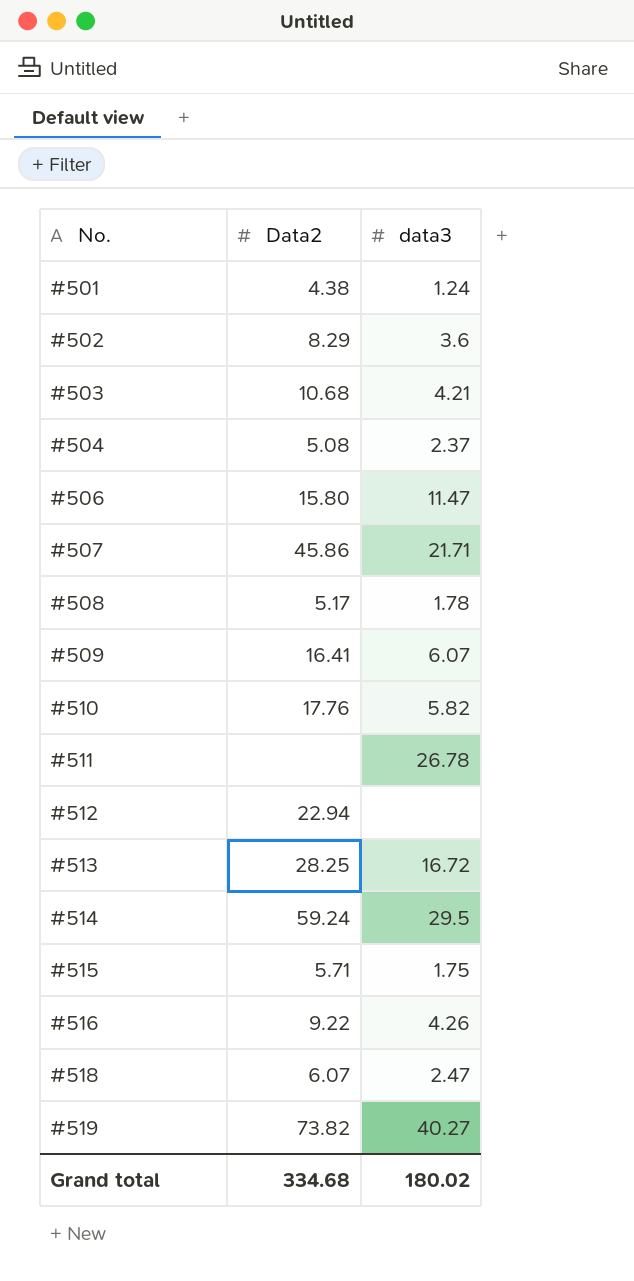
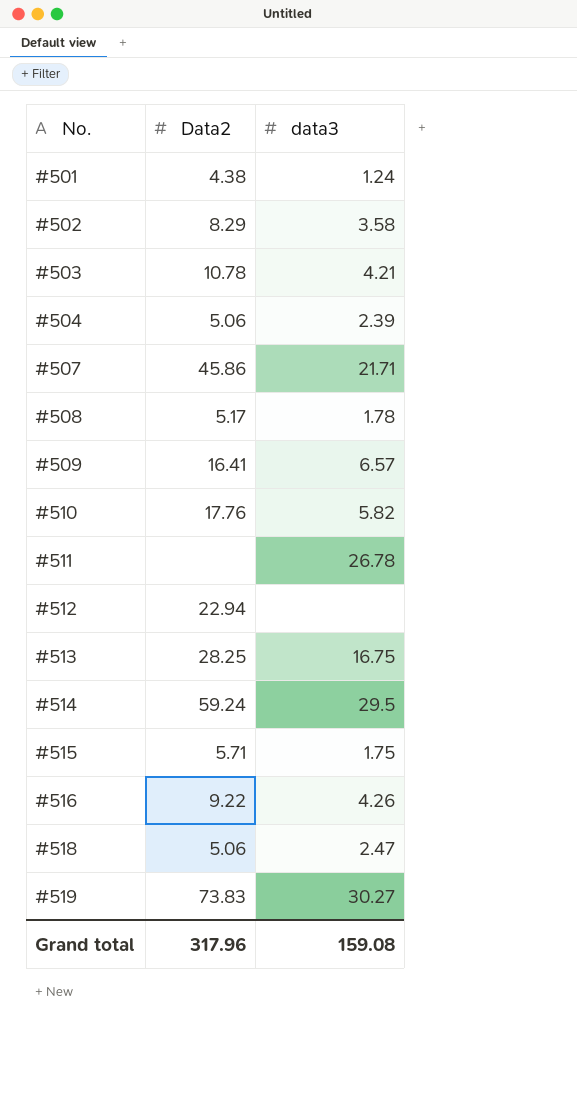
row #506: 15.80 | 11.47 -> none
#502 | data3: 3.6 -> 3.58
#503 | Data2: 10.68 -> 10.78
#504 | Data2: 5.08 -> 5.06
#504 | data3: 2.37 -> 2.39
#509 | data3: 6.07 -> 6.57
#513 | data3: 16.72 -> 16.75
#518 | Data2: 6.07 -> 5.06
#519 | Data2: 73.82 -> 73.83
#519 | data3: 40.27 -> 30.27
Grand total | Data2: 334.68 -> 317.96
Grand total | data3: 180.02 -> 159.08

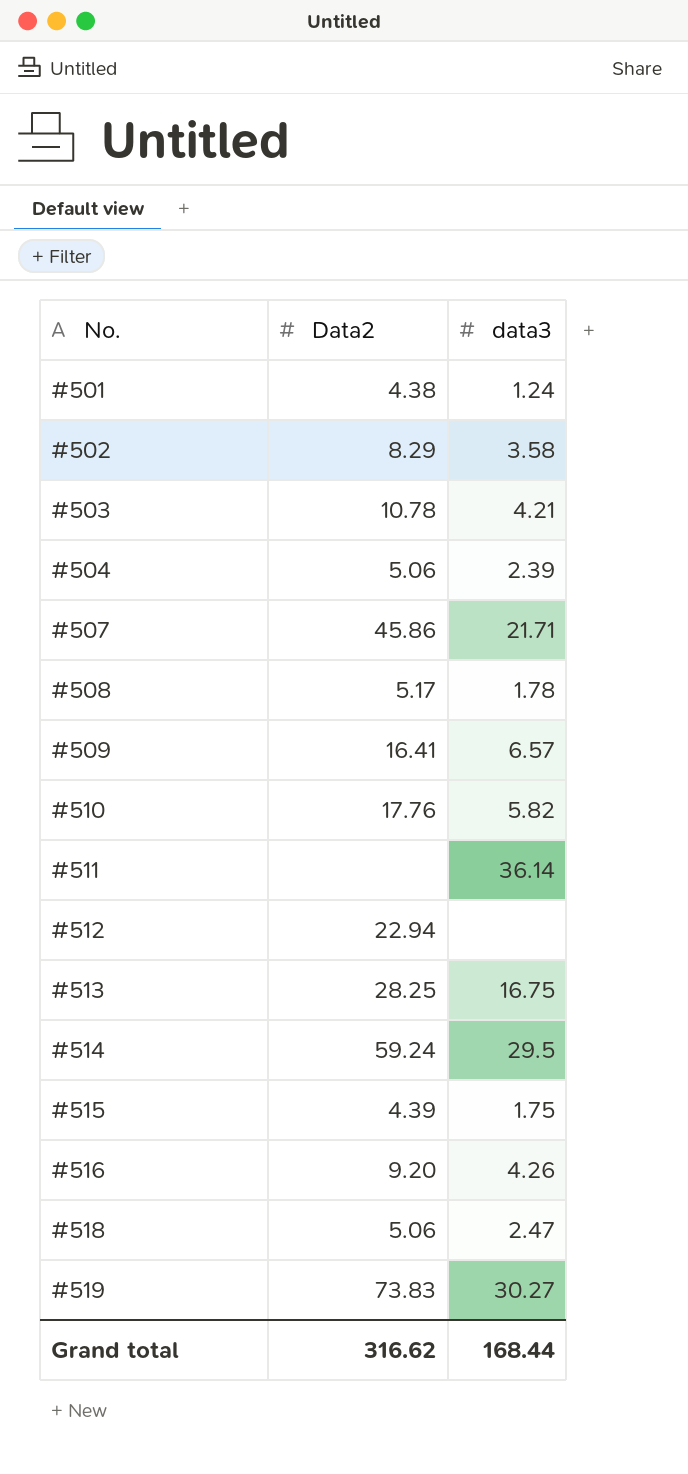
#511 | data3: 26.78 -> 36.14
#515 | Data2: 5.71 -> 4.39
#516 | Data2: 9.22 -> 9.20
Grand total | Data2: 317.96 -> 316.62
Grand total | data3: 159.08 -> 168.44

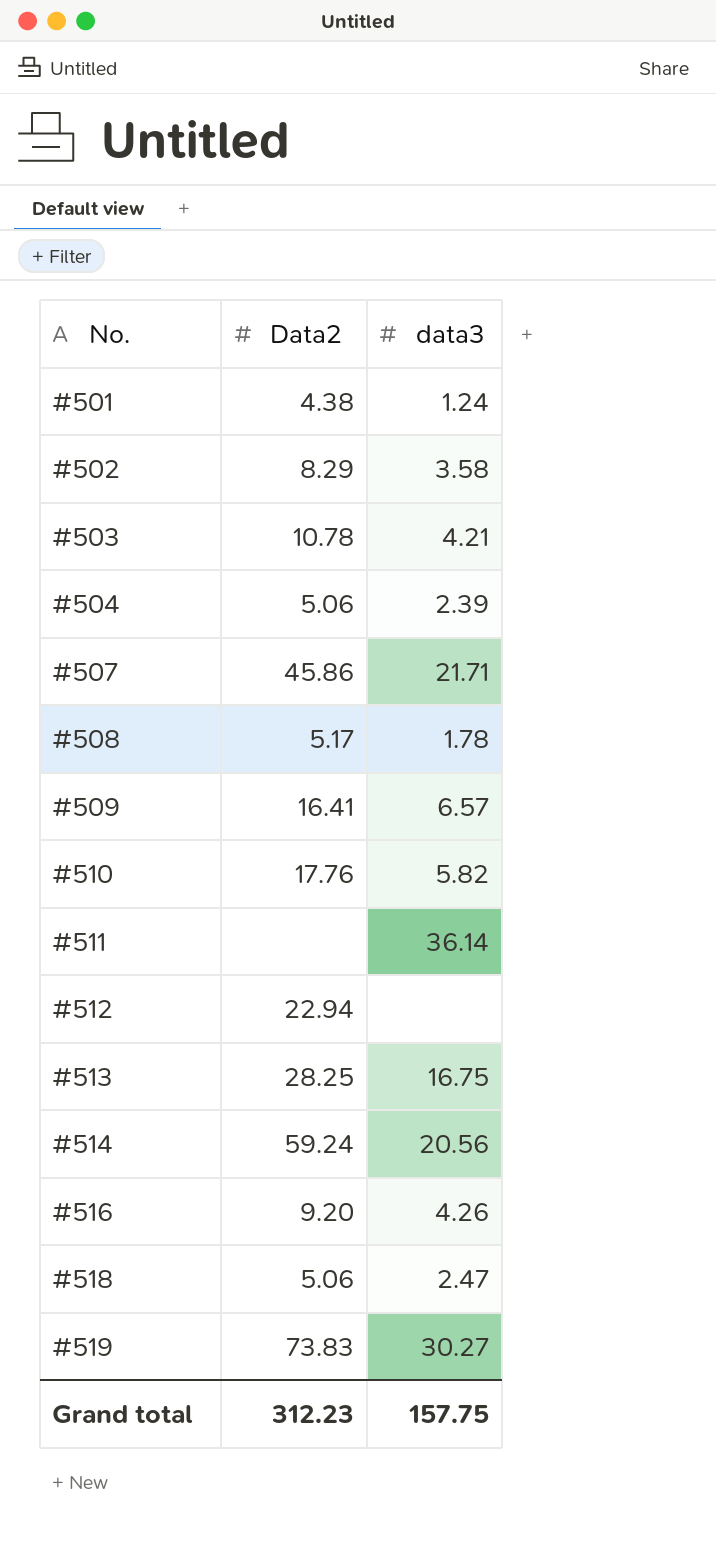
row #515: 4.39 | 1.75 -> none
#514 | data3: 29.5 -> 20.56
Grand total | Data2: 316.62 -> 312.23
Grand total | data3: 168.44 -> 157.75

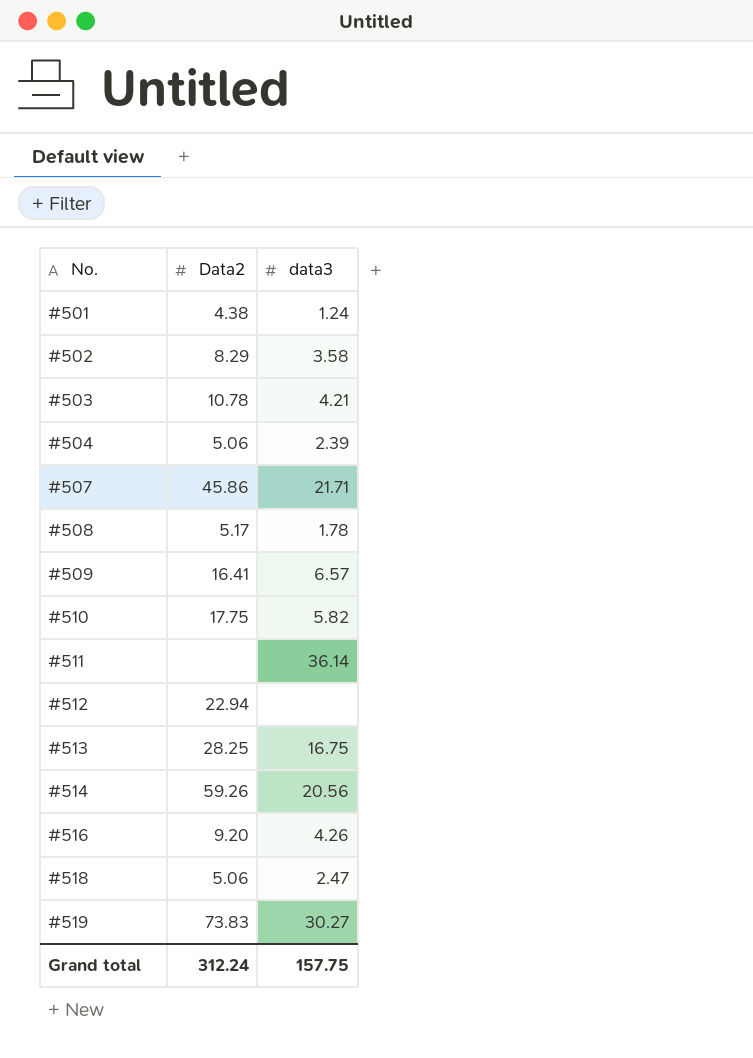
#510 | Data2: 17.76 -> 17.75
#514 | Data2: 59.24 -> 59.26
Grand total | Data2: 312.23 -> 312.24

